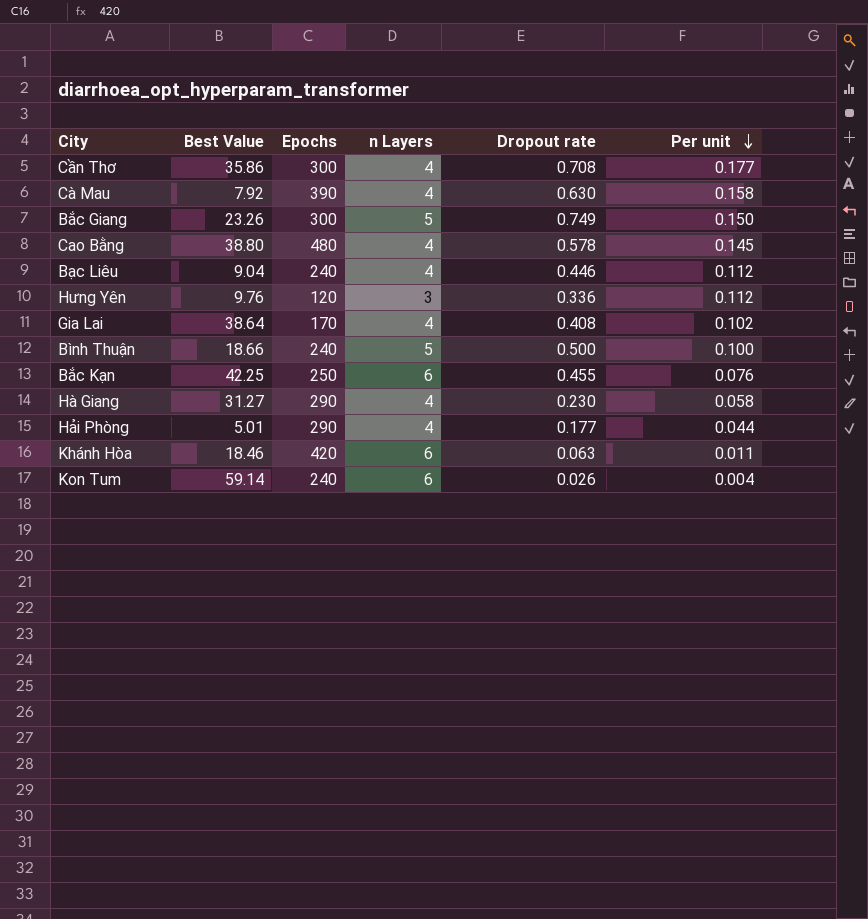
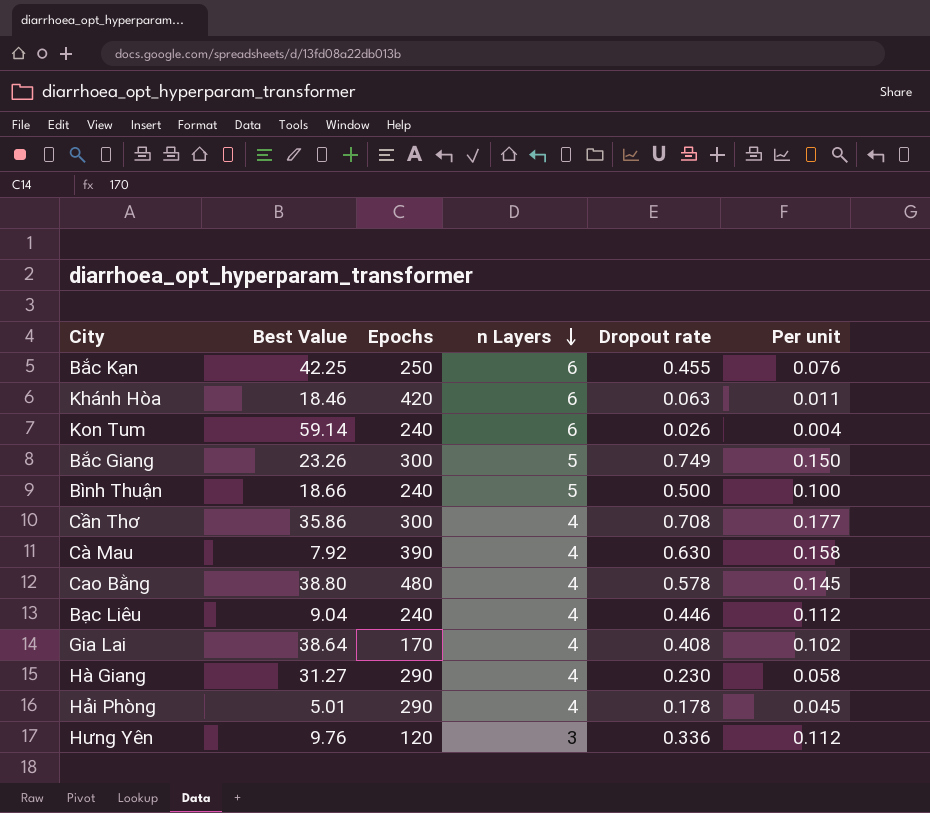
row order: Per unit descending -> n Layers descending
Hải Phòng | Dropout rate: 0.177 -> 0.178
Hải Phòng | Per unit: 0.044 -> 0.045

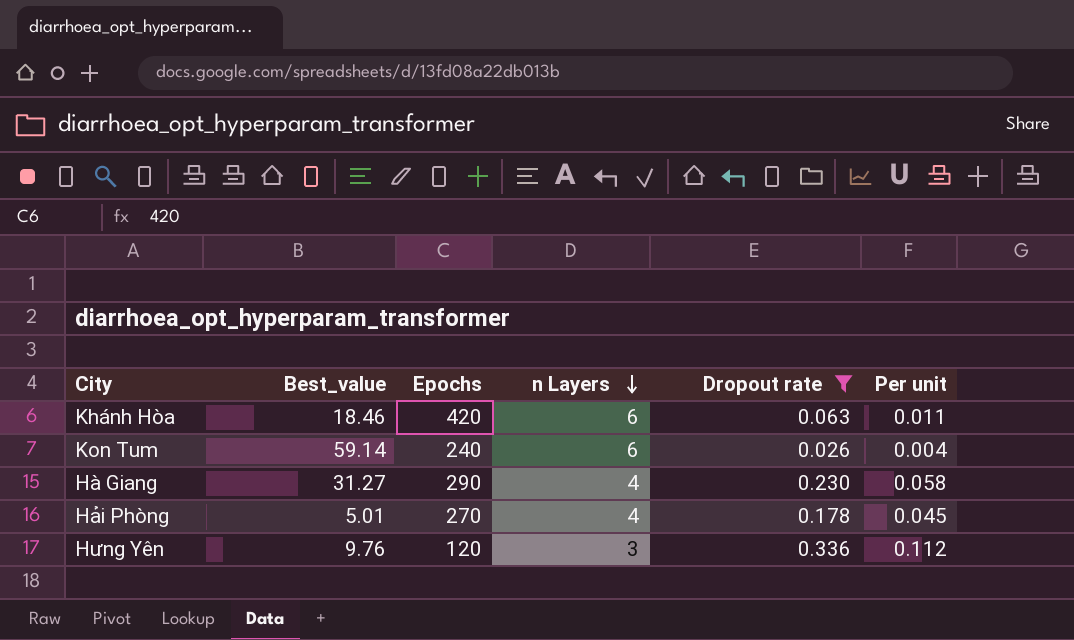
filter: none -> Dropout rate <= 0.336
column name: Best Value -> Best_value
Hải Phòng | Epochs: 290 -> 270

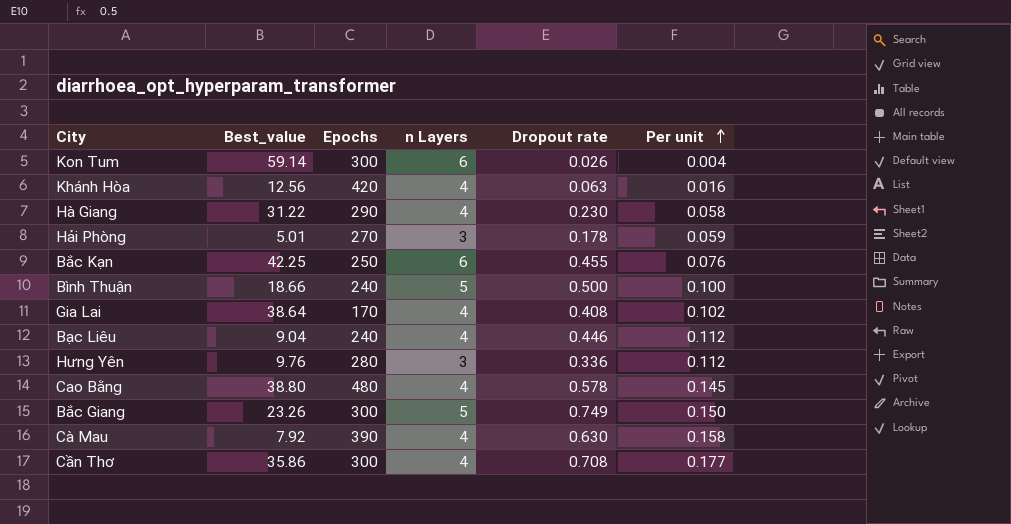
filter: Dropout rate <= 0.336 -> none
row order: n Layers descending -> Per unit ascending
Kon Tum | Epochs: 240 -> 300
Khánh Hòa | Best_value: 18.46 -> 12.56
Khánh Hòa | n Layers: 6 -> 4
Khánh Hòa | Per unit: 0.011 -> 0.016
Hà Giang | Best_value: 31.27 -> 31.22
Hải Phòng | n Layers: 4 -> 3
Hải Phòng | Per unit: 0.045 -> 0.059
Hưng Yên | Epochs: 120 -> 280

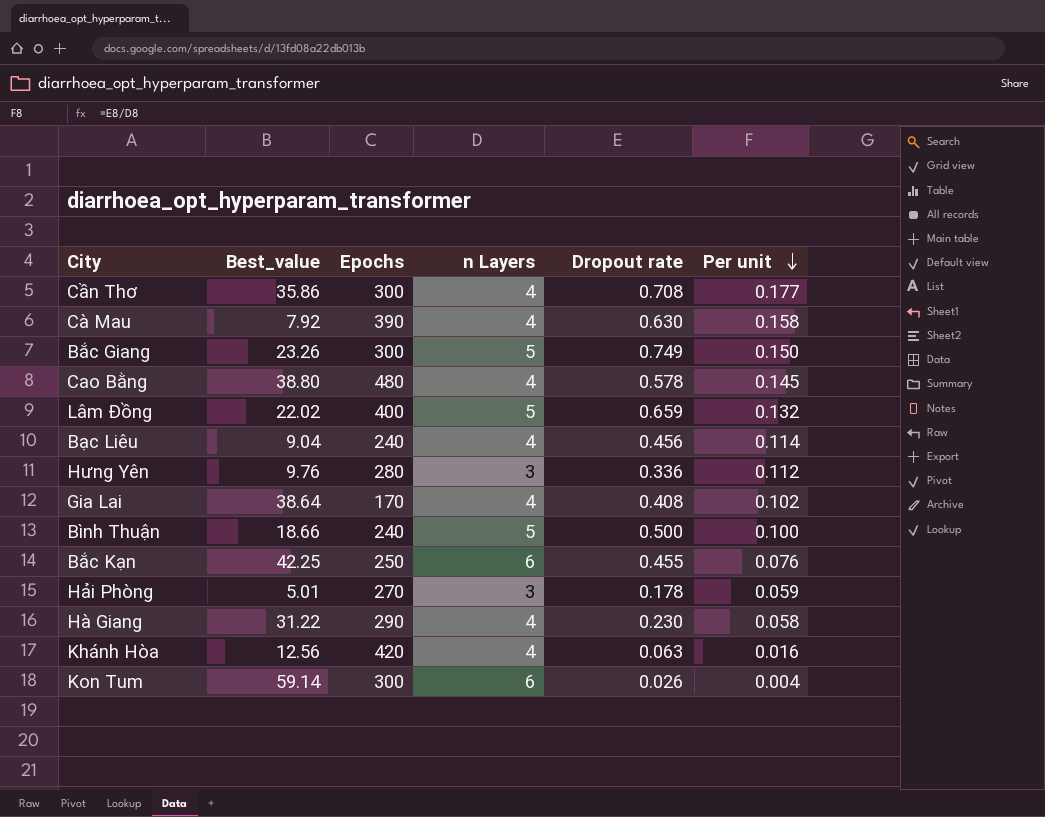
row order: Per unit ascending -> Per unit descending
row Lâm Đồng: none -> 22.02 | 400 | 5 | 0.659 | 0.132
Bạc Liêu | Dropout rate: 0.446 -> 0.456
Bạc Liêu | Per unit: 0.112 -> 0.114

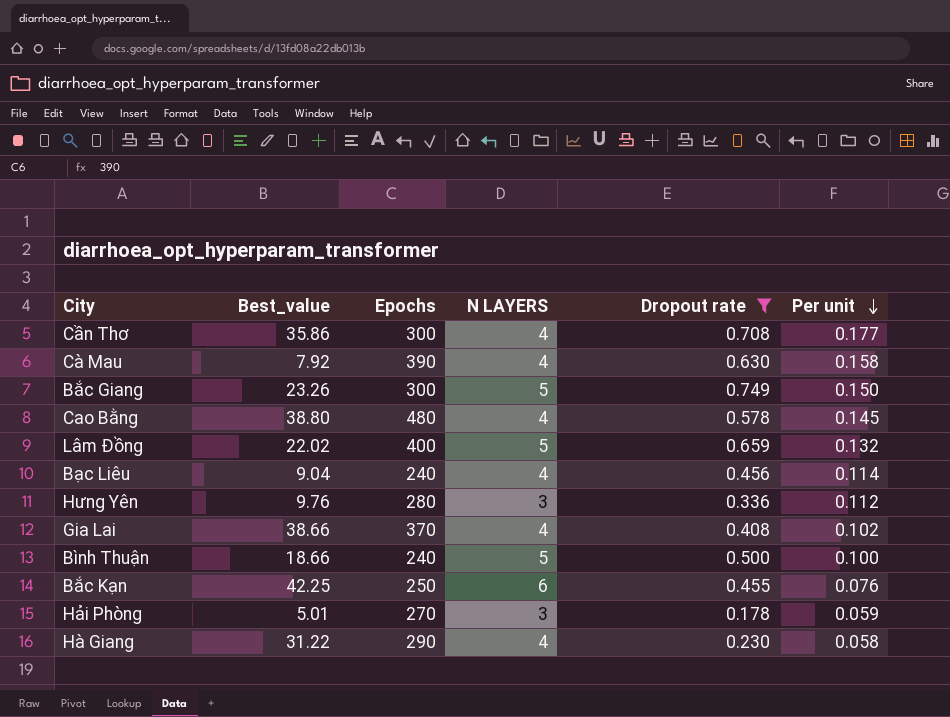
filter: none -> Dropout rate >= 0.178
column name: n Layers -> N LAYERS
Gia Lai | Best_value: 38.64 -> 38.66
Gia Lai | Epochs: 170 -> 370

